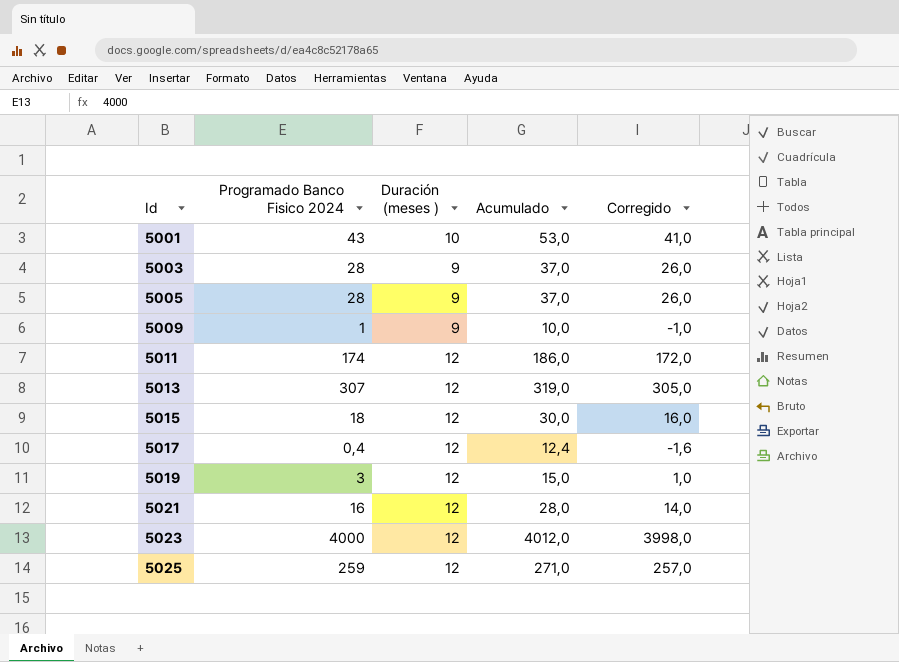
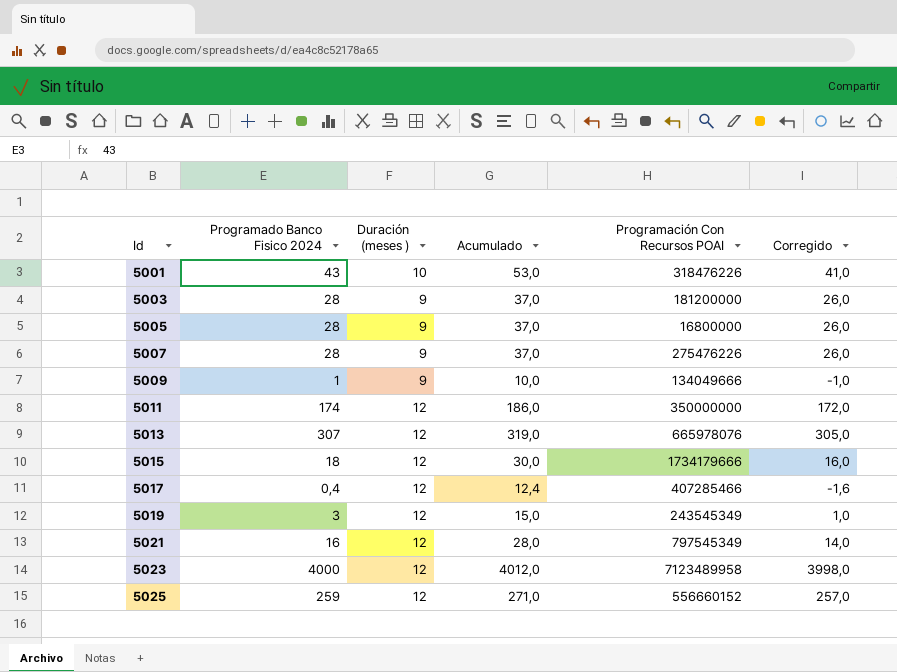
column Programación Con Recursos POAI | position: none -> 5
row 5007: none -> 28 | 9 | 37,0 | 275476226 | 26,0

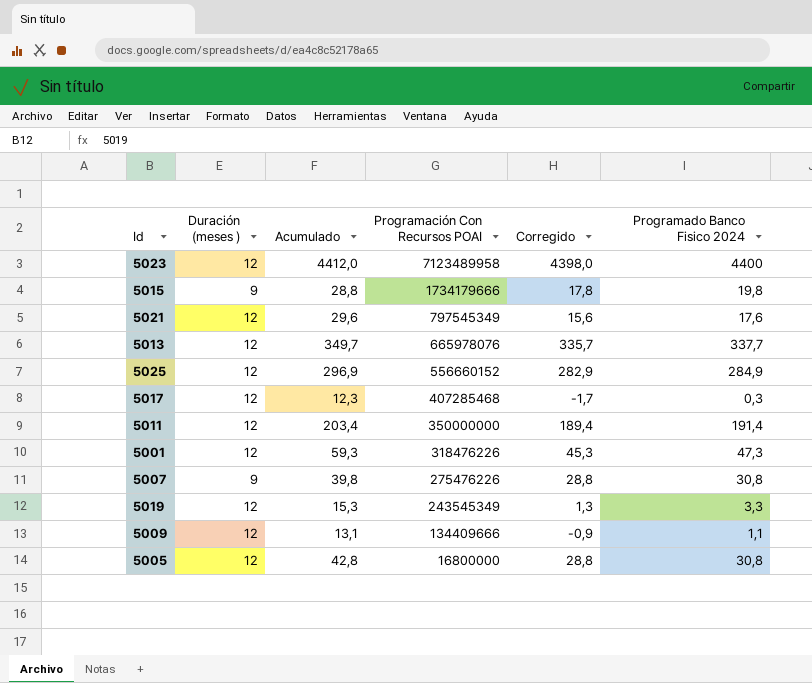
row order: Id ascending -> Programación Con Recursos POAI descending
column Programado Banco Fisico 2024 | position: 2 -> 6
row 5003: 28 | 9 | 37,0 | 181200000 | 26,0 -> none
5023 | Acumulado: 4012,0 -> 4412,0
5023 | Corregido: 3998,0 -> 4398,0
5023 | Programado Banco Fisico 2024: 4000 -> 4400
5015 | Duración (meses ): 12 -> 9
5015 | Acumulado: 30,0 -> 28,8
5015 | Corregido: 16,0 -> 17,8
5015 | Programado Banco Fisico 2024: 18 -> 19,8
5021 | Acumulado: 28,0 -> 29,6
5021 | Corregido: 14,0 -> 15,6
5021 | Programado Banco Fisico 2024: 16 -> 17,6
5013 | Acumulado: 319,0 -> 349,7
5013 | Corregido: 305,0 -> 335,7
5013 | Programado Banco Fisico 2024: 307 -> 337,7
5025 | Acumulado: 271,0 -> 296,9
5025 | Corregido: 257,0 -> 282,9
5025 | Programado Banco Fisico 2024: 259 -> 284,9
5017 | Acumulado: 12,4 -> 12,3
5017 | Programación Con Recursos POAI: 407285466 -> 407285468
5017 | Corregido: -1,6 -> -1,7
5017 | Programado Banco Fisico 2024: 0,4 -> 0,3
5011 | Acumulado: 186,0 -> 203,4
5011 | Corregido: 172,0 -> 189,4
5011 | Programado Banco Fisico 2024: 174 -> 191,4
5001 | Duración (meses ): 10 -> 12
5001 | Acumulado: 53,0 -> 59,3
5001 | Corregido: 41,0 -> 45,3
5001 | Programado Banco Fisico 2024: 43 -> 47,3
5007 | Acumulado: 37,0 -> 39,8
5007 | Corregido: 26,0 -> 28,8
5007 | Programado Banco Fisico 2024: 28 -> 30,8
5019 | Acumulado: 15,0 -> 15,3
5019 | Corregido: 1,0 -> 1,3
5019 | Programado Banco Fisico 2024: 3 -> 3,3
5009 | Duración (meses ): 9 -> 12
5009 | Acumulado: 10,0 -> 13,1
5009 | Programación Con Recursos POAI: 134049666 -> 134409666
5009 | Corregido: -1,0 -> -0,9
5009 | Programado Banco Fisico 2024: 1 -> 1,1
5005 | Duración (meses ): 9 -> 12
5005 | Acumulado: 37,0 -> 42,8
5005 | Corregido: 26,0 -> 28,8
5005 | Programado Banco Fisico 2024: 28 -> 30,8

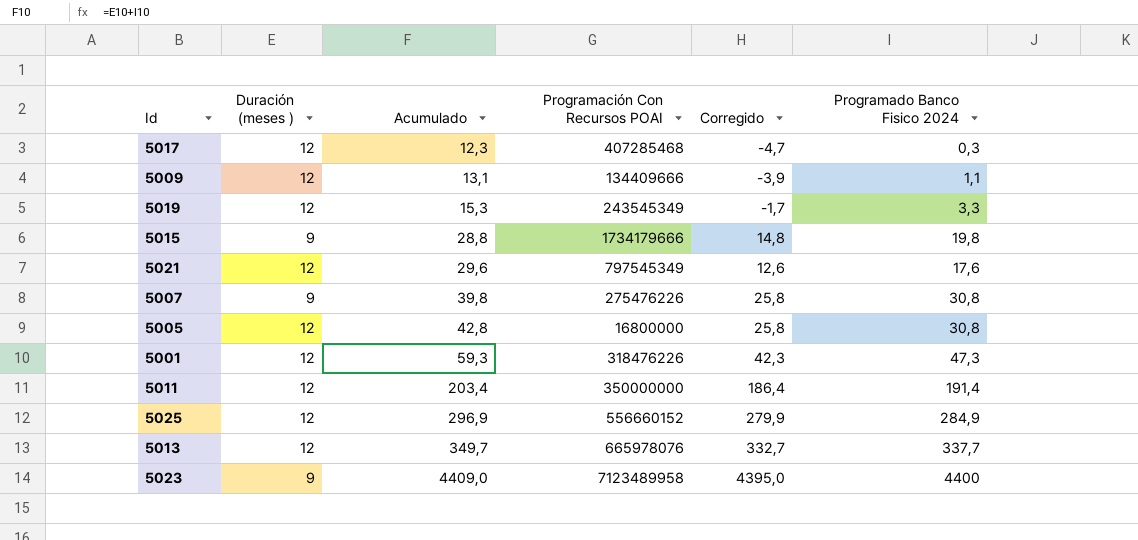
row order: Programación Con Recursos POAI descending -> Acumulado ascending
column Corregido | formula: [Programado Banco Fisico 2024] - 2 -> [Programado Banco Fisico 2024] - 5
5023 | Duración (meses ): 12 -> 9
5023 | Acumulado: 4412,0 -> 4409,0

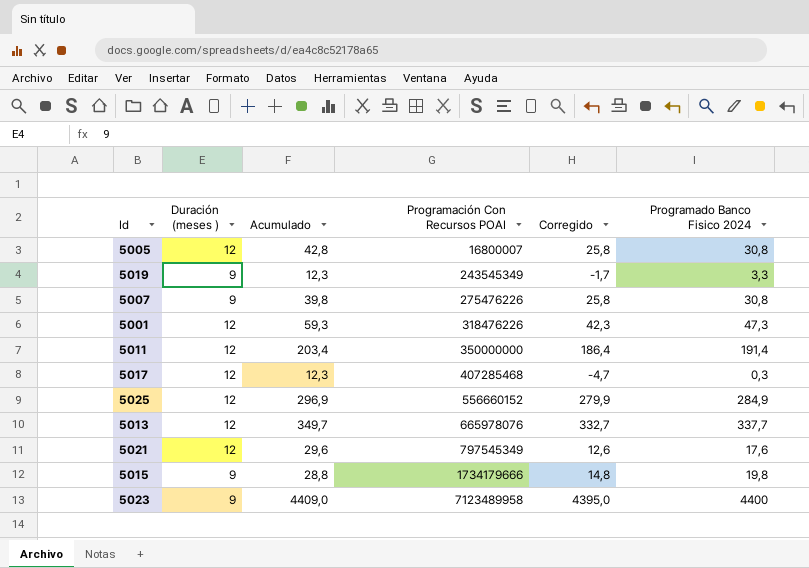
row order: Acumulado ascending -> Programación Con Recursos POAI ascending
row 5009: 12 | 13,1 | 134409666 | -3,9 | 1,1 -> none
5005 | Programación Con Recursos POAI: 16800000 -> 16800007
5019 | Duración (meses ): 12 -> 9
5019 | Acumulado: 15,3 -> 12,3

